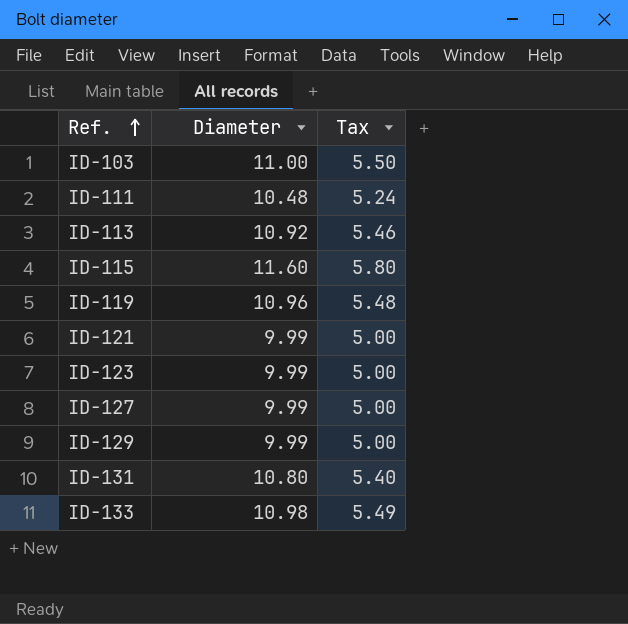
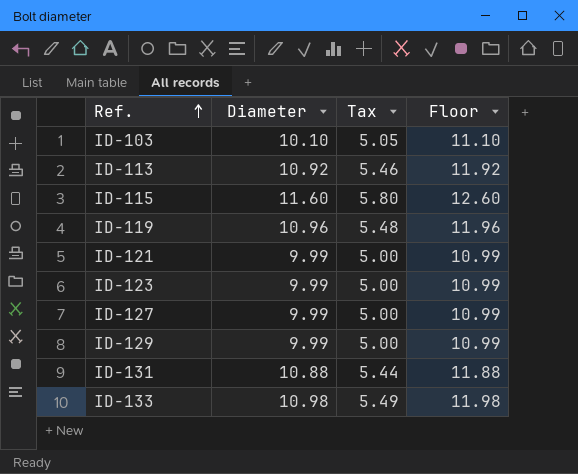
column Floor | formula: none -> [Diameter] + 1
row ID-111: 10.48 | 5.24 -> none
ID-103 | Diameter: 11.00 -> 10.10
ID-103 | Tax: 5.50 -> 5.05
ID-131 | Diameter: 10.80 -> 10.88
ID-131 | Tax: 5.40 -> 5.44

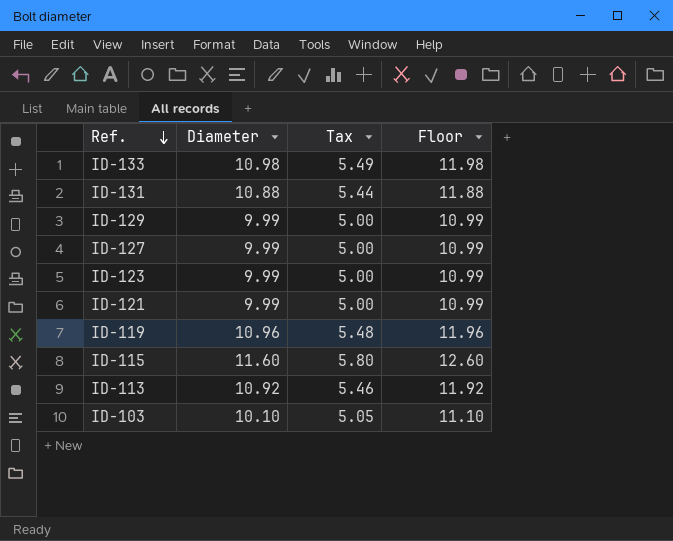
row order: Ref. ascending -> Ref. descending

